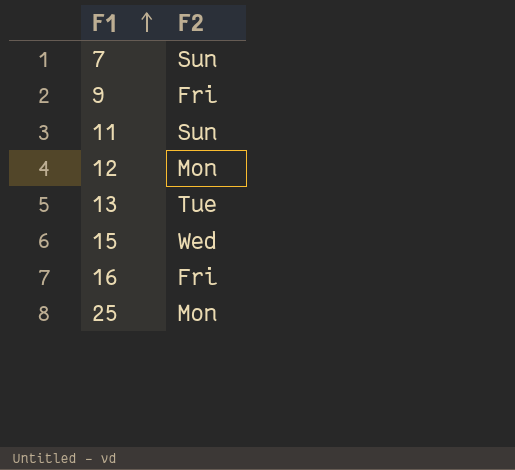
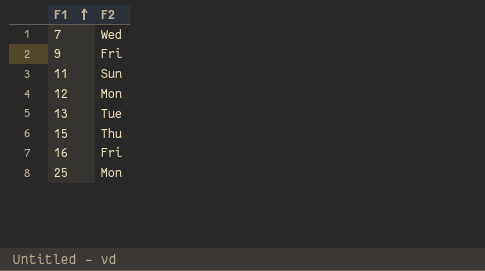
7 | F2: Sun -> Wed
15 | F2: Wed -> Thu

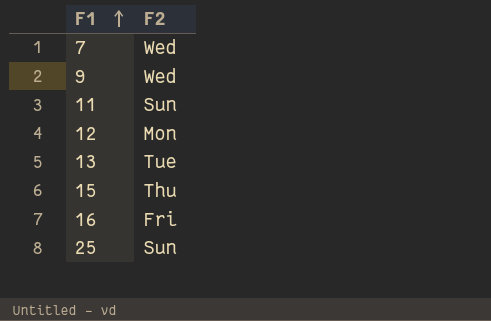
9 | F2: Fri -> Wed
25 | F2: Mon -> Sun

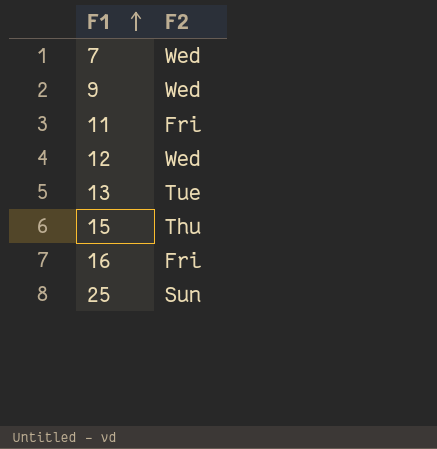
11 | F2: Sun -> Fri
12 | F2: Mon -> Wed

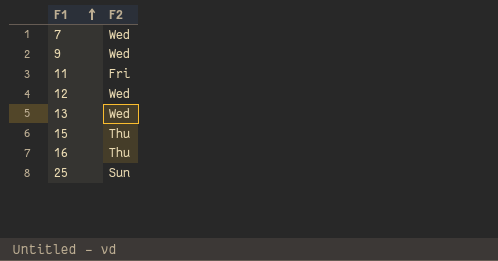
13 | F2: Tue -> Wed
16 | F2: Fri -> Thu

